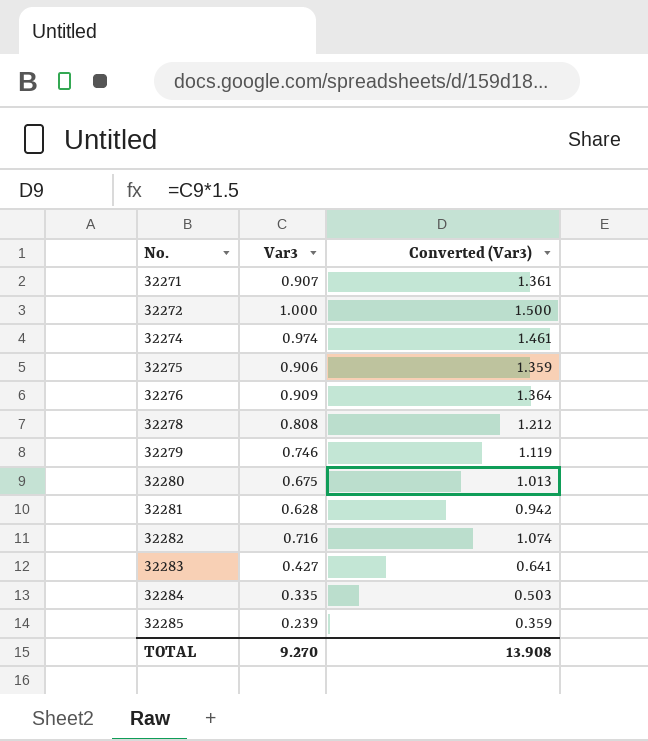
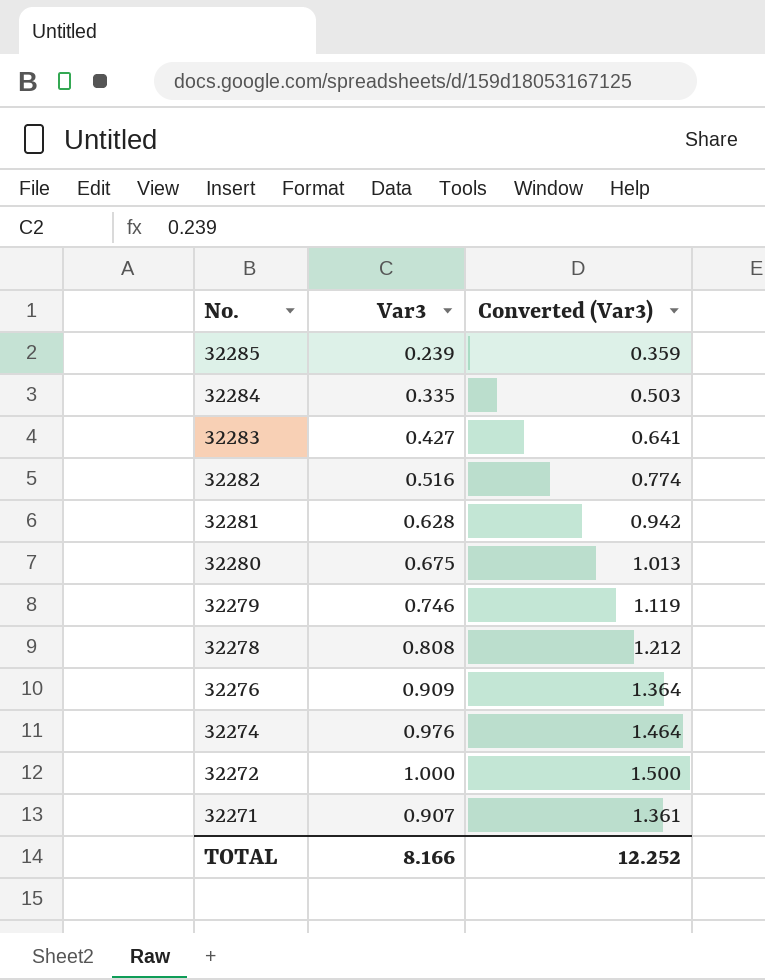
row order: No. ascending -> No. descending
row 32275: 0.906 | 1.359 -> none
32282 | Var3: 0.716 -> 0.516
32282 | Converted (Var3): 1.074 -> 0.774
32274 | Var3: 0.974 -> 0.976
32274 | Converted (Var3): 1.461 -> 1.464
TOTAL | Var3: 9.270 -> 8.166
TOTAL | Converted (Var3): 13.908 -> 12.252

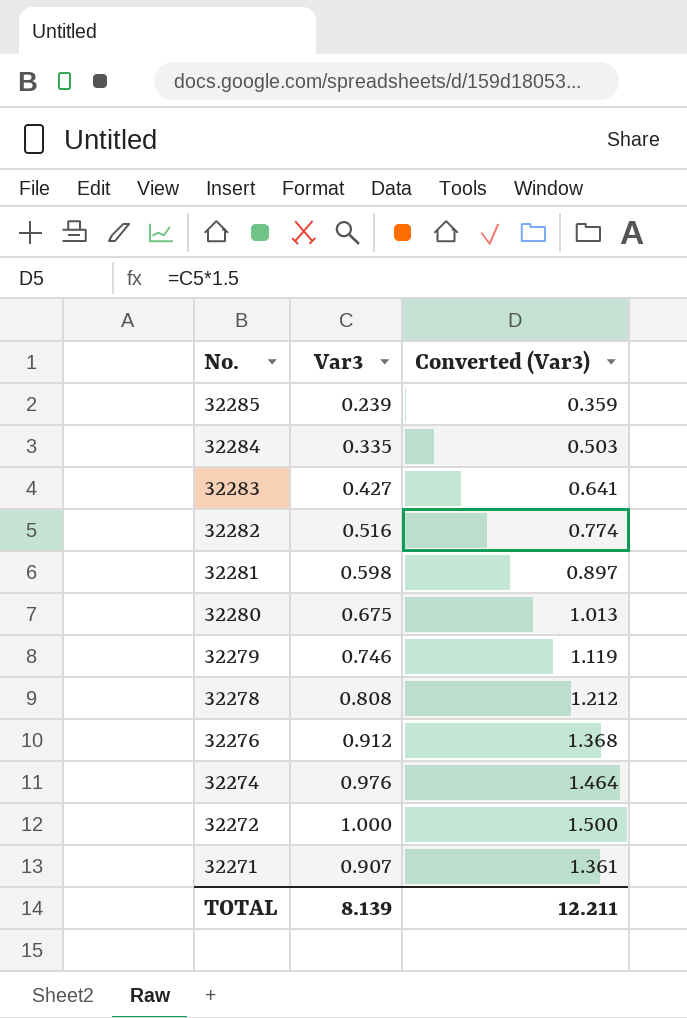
32281 | Var3: 0.628 -> 0.598
32281 | Converted (Var3): 0.942 -> 0.897
32276 | Var3: 0.909 -> 0.912
32276 | Converted (Var3): 1.364 -> 1.368
TOTAL | Var3: 8.166 -> 8.139
TOTAL | Converted (Var3): 12.252 -> 12.211

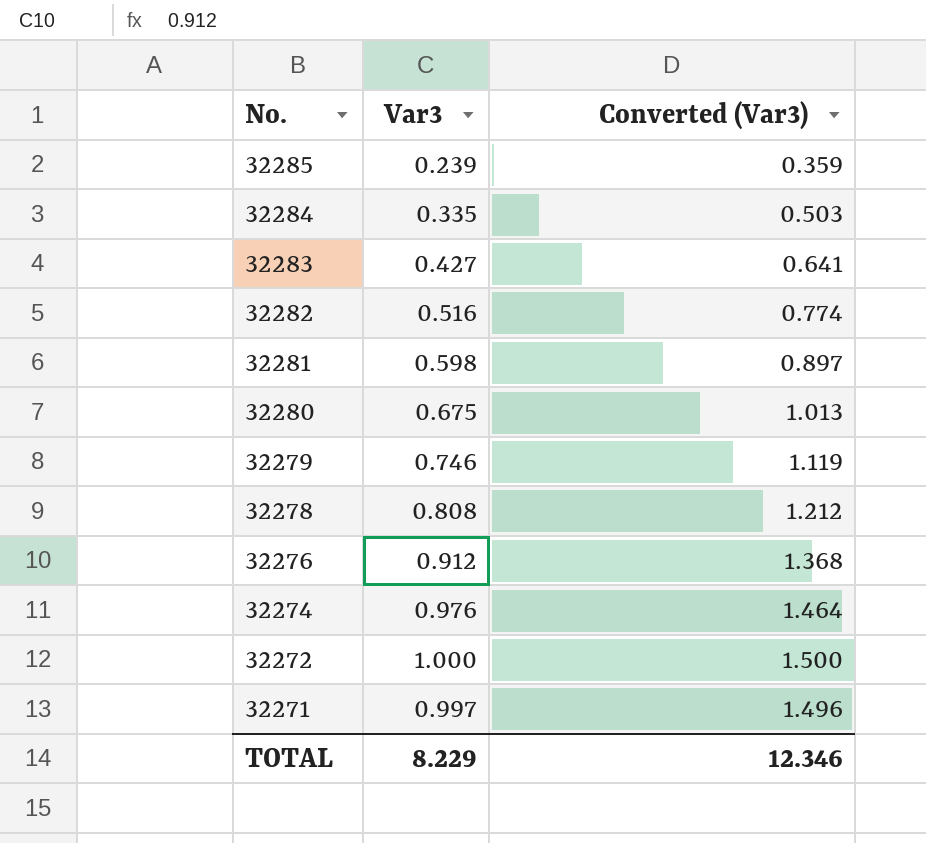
32271 | Var3: 0.907 -> 0.997
32271 | Converted (Var3): 1.361 -> 1.496
TOTAL | Var3: 8.139 -> 8.229
TOTAL | Converted (Var3): 12.211 -> 12.346

